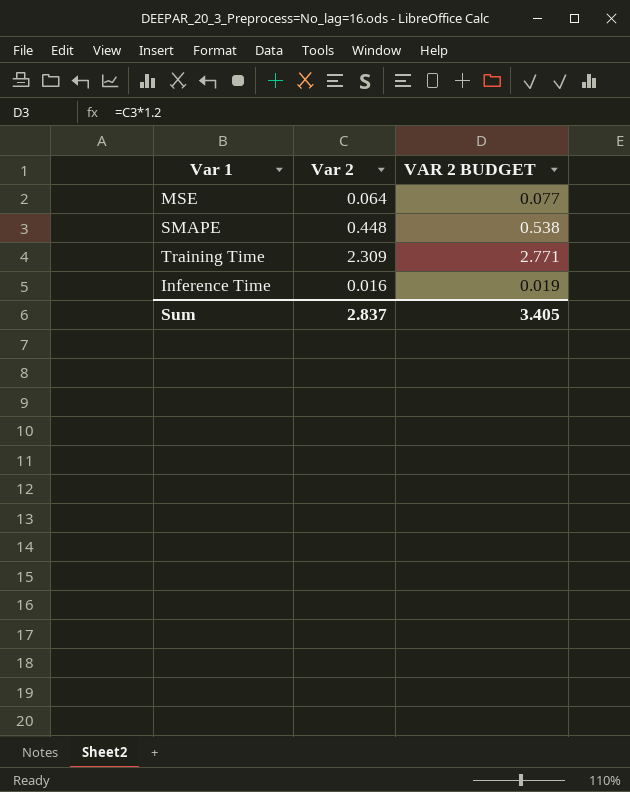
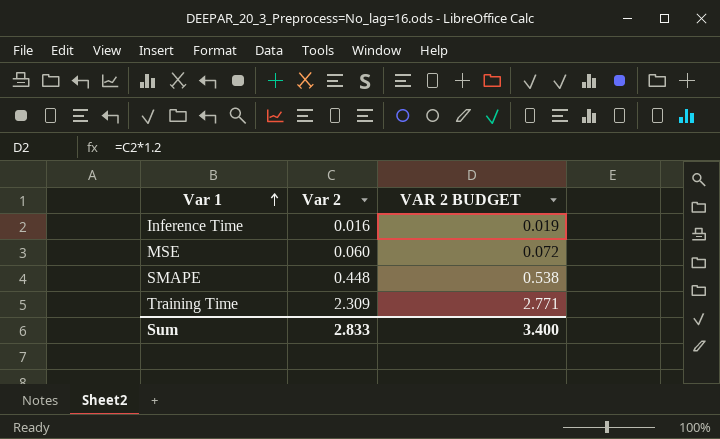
row order: none -> Var 1 ascending
MSE | Var 2: 0.064 -> 0.060
MSE | VAR 2 BUDGET: 0.077 -> 0.072
Sum | Var 2: 2.837 -> 2.833
Sum | VAR 2 BUDGET: 3.405 -> 3.400

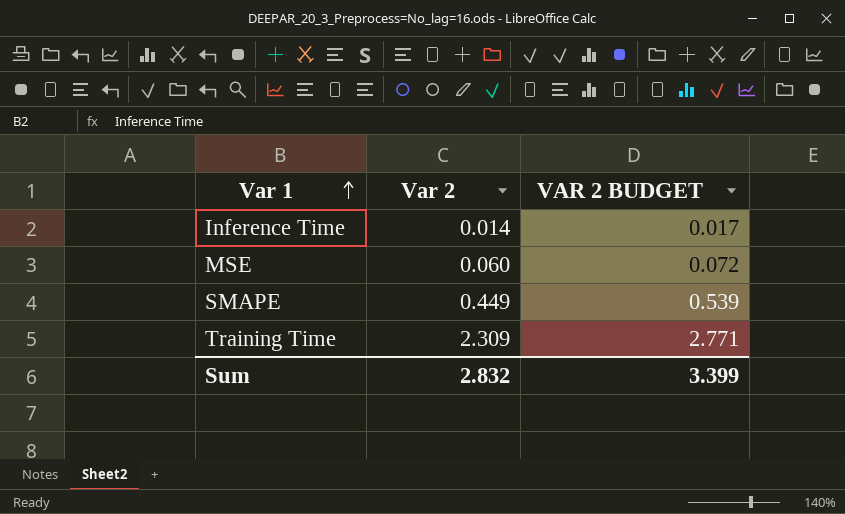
Inference Time | Var 2: 0.016 -> 0.014
Inference Time | VAR 2 BUDGET: 0.019 -> 0.017
SMAPE | Var 2: 0.448 -> 0.449
SMAPE | VAR 2 BUDGET: 0.538 -> 0.539
Sum | Var 2: 2.833 -> 2.832
Sum | VAR 2 BUDGET: 3.400 -> 3.399

